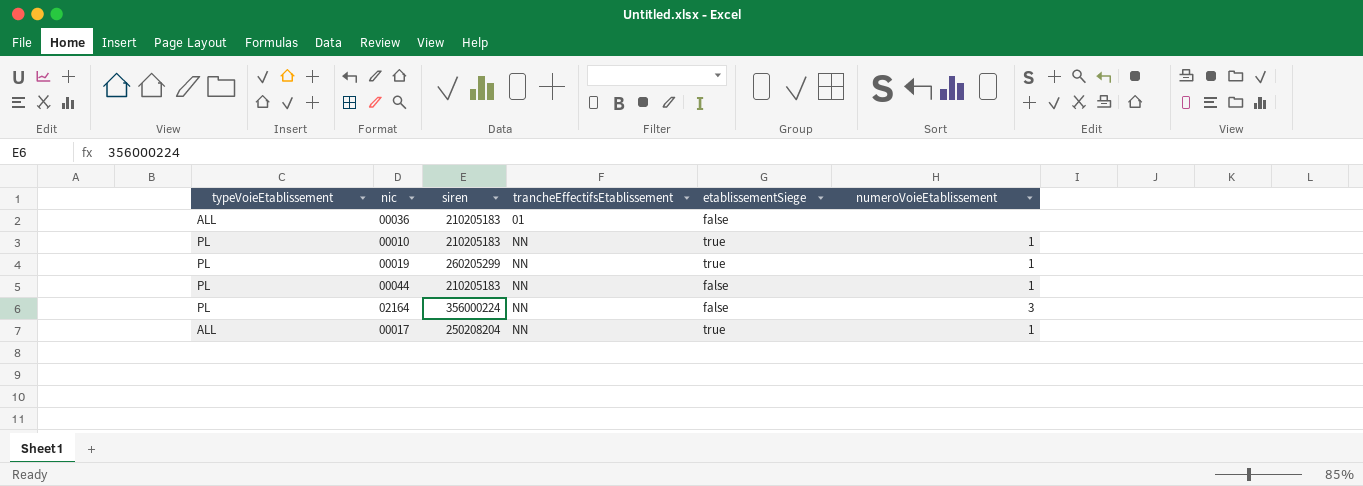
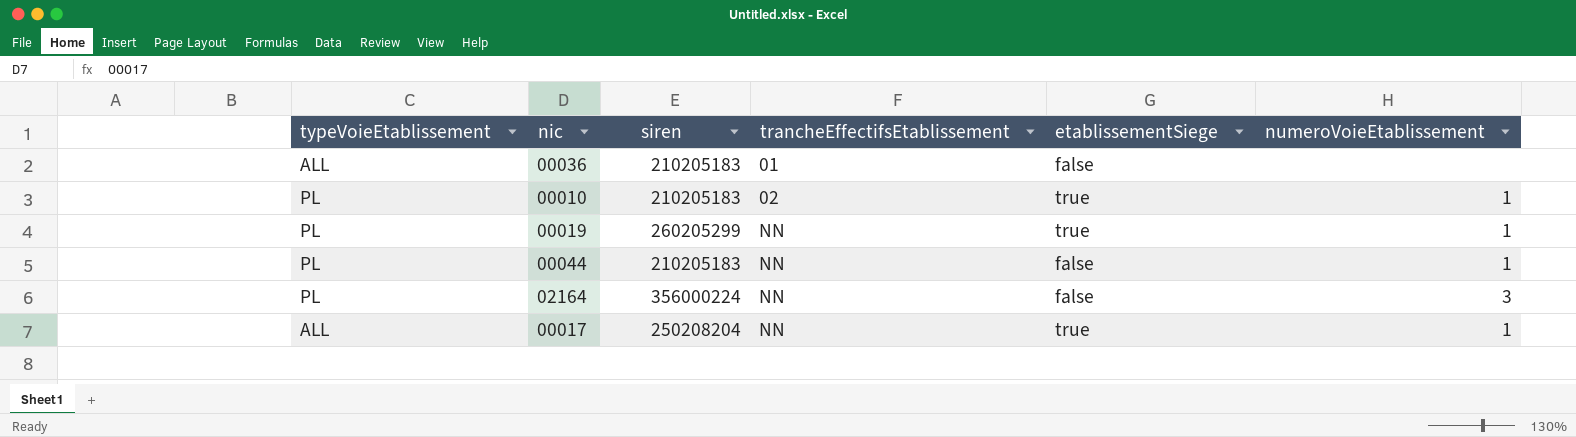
00010 | trancheEffectifsEtablissement: NN -> 02

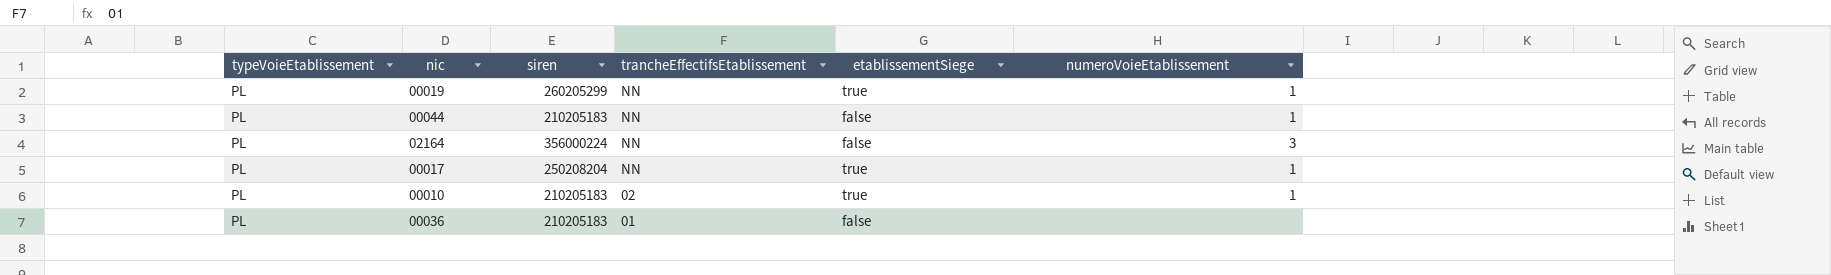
row order: trancheEffectifsEtablissement ascending -> trancheEffectifsEtablissement descending
00017 | typeVoieEtablissement: ALL -> PL
00036 | typeVoieEtablissement: ALL -> PL

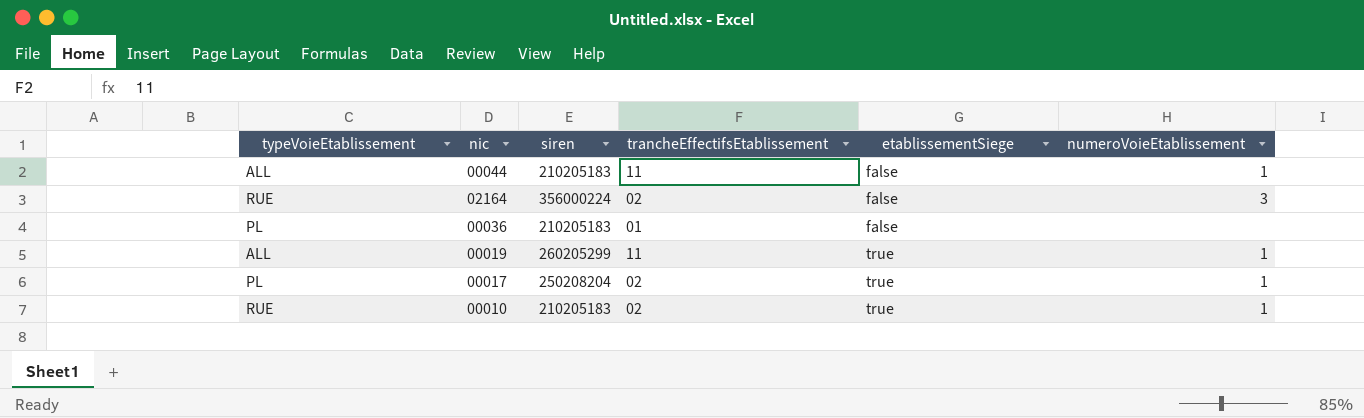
row order: trancheEffectifsEtablissement descending -> etablissementSiege ascending
00044 | typeVoieEtablissement: PL -> ALL
00044 | trancheEffectifsEtablissement: NN -> 11
02164 | typeVoieEtablissement: PL -> RUE
02164 | trancheEffectifsEtablissement: NN -> 02
00019 | typeVoieEtablissement: PL -> ALL
00019 | trancheEffectifsEtablissement: NN -> 11
00017 | trancheEffectifsEtablissement: NN -> 02
00010 | typeVoieEtablissement: PL -> RUE

